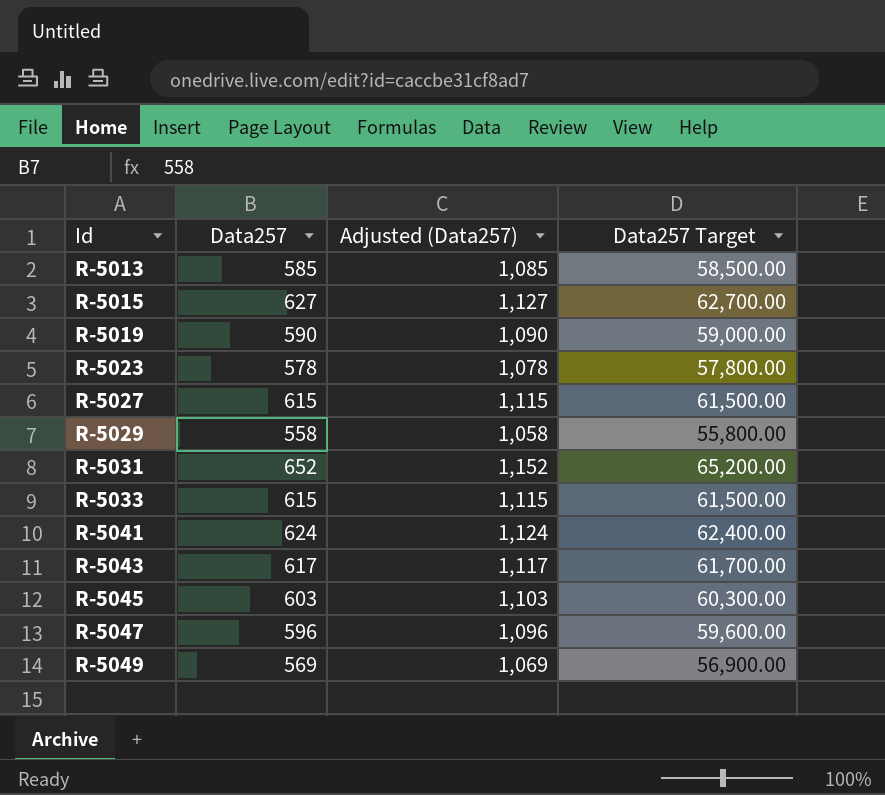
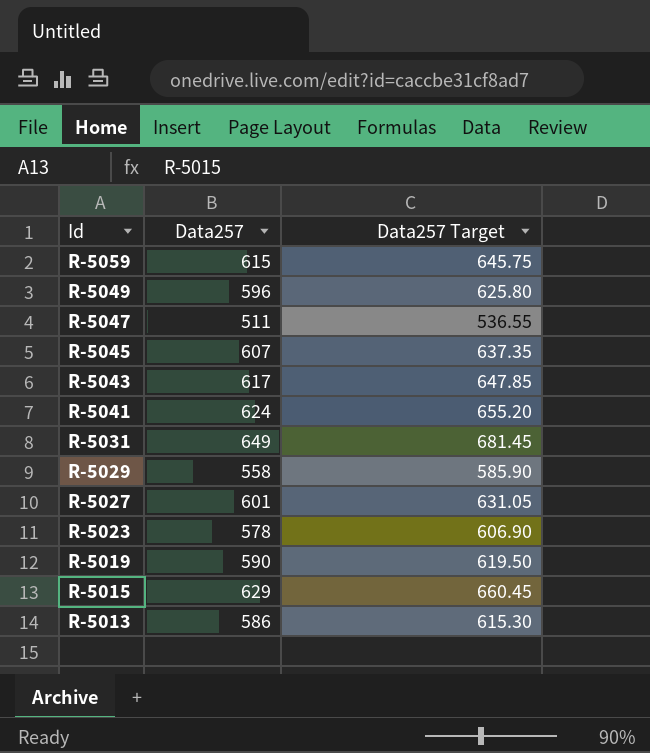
row order: Id ascending -> Id descending
column Adjusted (Data257) | formula: [Data257] + 500 -> none
column Data257 Target | formula: [Data257] * 100 -> [Data257] * 1.05
row R-5033: 615 | 1,115 | 61,500.00 -> none
row R-5059: none -> 615 | 645.75
R-5049 | Data257: 569 -> 596
R-5047 | Data257: 596 -> 511
R-5045 | Data257: 603 -> 607
R-5031 | Data257: 652 -> 649
R-5027 | Data257: 615 -> 601
R-5015 | Data257: 627 -> 629
R-5013 | Data257: 585 -> 586

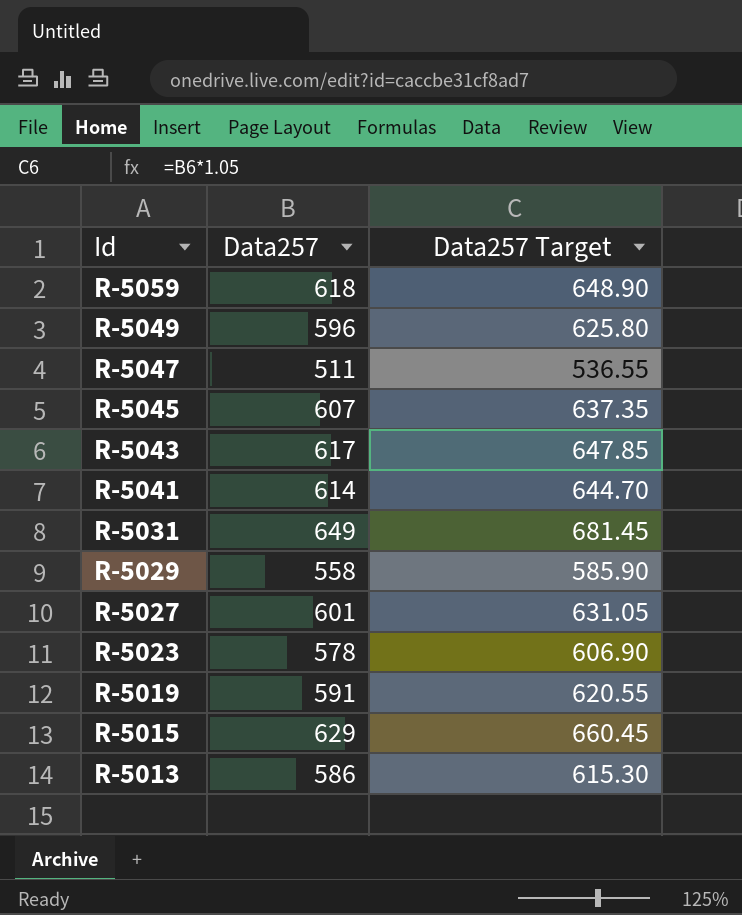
R-5059 | Data257: 615 -> 618
R-5059 | Data257 Target: 645.75 -> 648.90
R-5041 | Data257: 624 -> 614
R-5041 | Data257 Target: 655.20 -> 644.70
R-5019 | Data257: 590 -> 591
R-5019 | Data257 Target: 619.50 -> 620.55

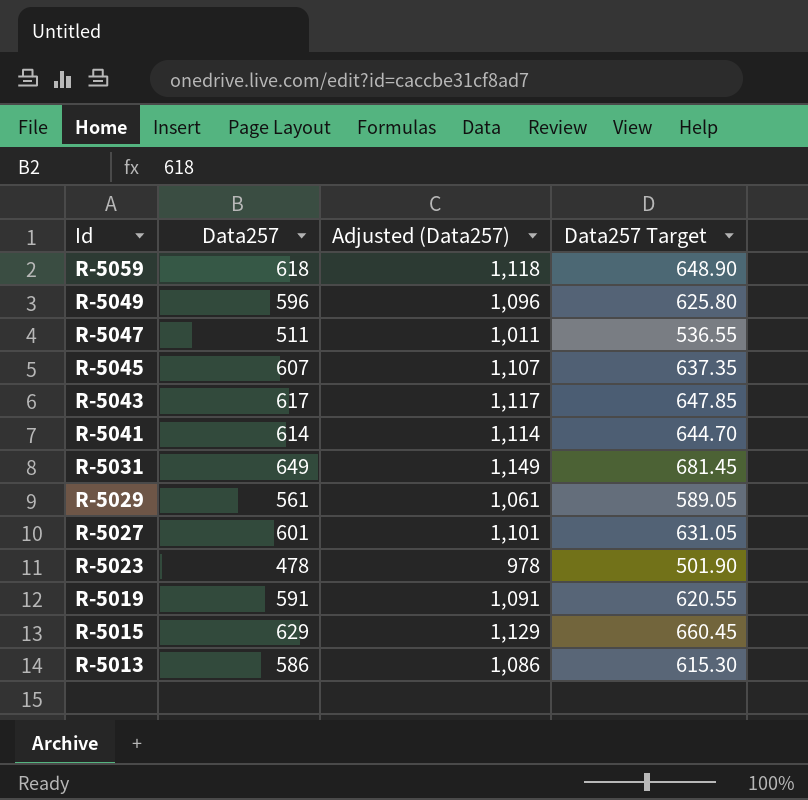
column Adjusted (Data257) | formula: none -> [Data257] + 500
R-5029 | Data257: 558 -> 561
R-5029 | Data257 Target: 585.90 -> 589.05
R-5023 | Data257: 578 -> 478
R-5023 | Data257 Target: 606.90 -> 501.90

